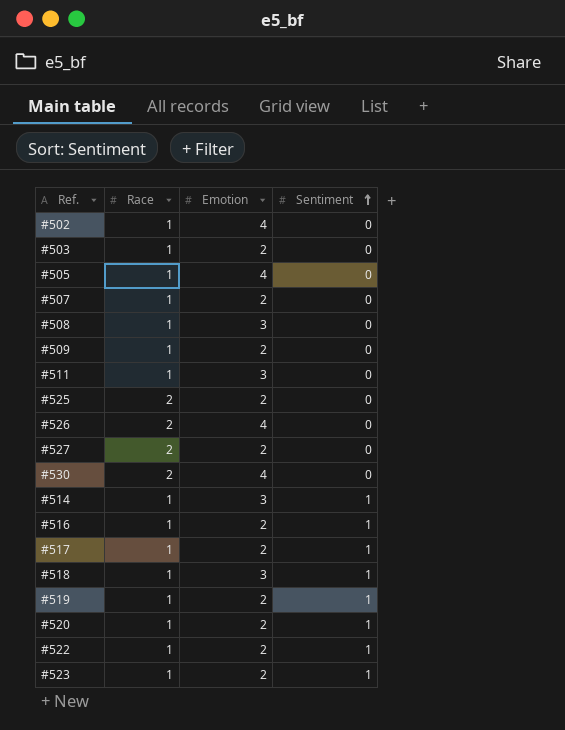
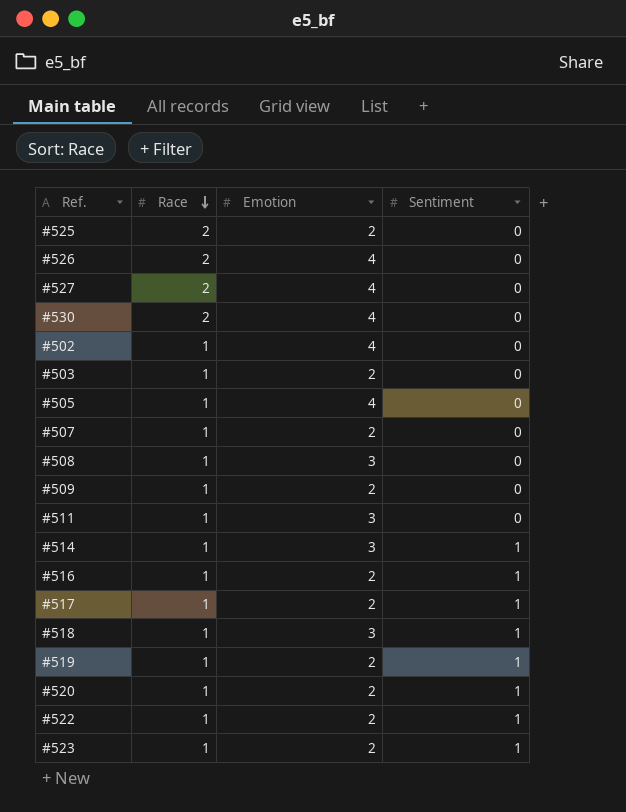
row order: Sentiment ascending -> Race descending
#527 | Emotion: 2 -> 4

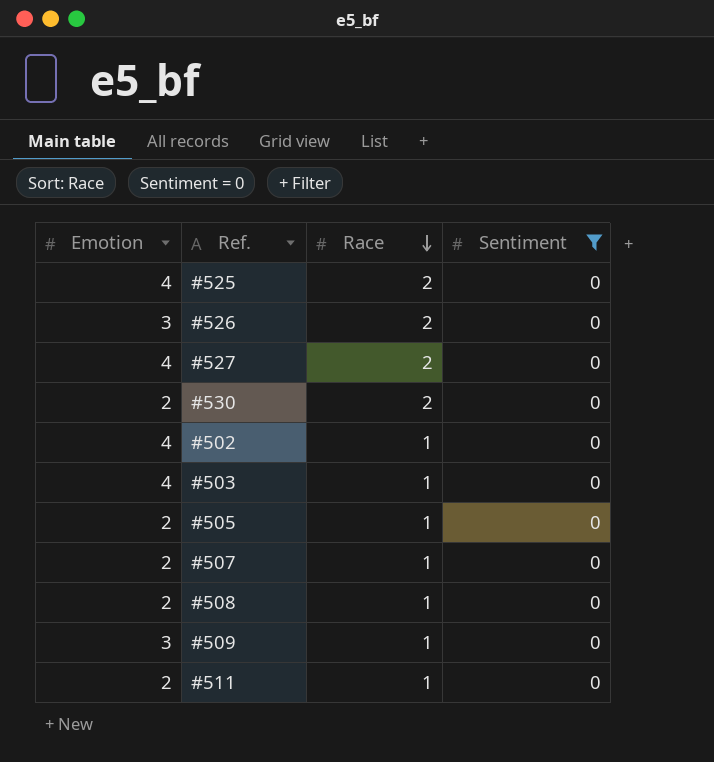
filter: none -> Sentiment = 0
column Emotion | position: 3 -> 1
#525 | Emotion: 2 -> 4
#526 | Emotion: 4 -> 3
#530 | Emotion: 4 -> 2
#503 | Emotion: 2 -> 4
#505 | Emotion: 4 -> 2
#508 | Emotion: 3 -> 2
#509 | Emotion: 2 -> 3
#511 | Emotion: 3 -> 2

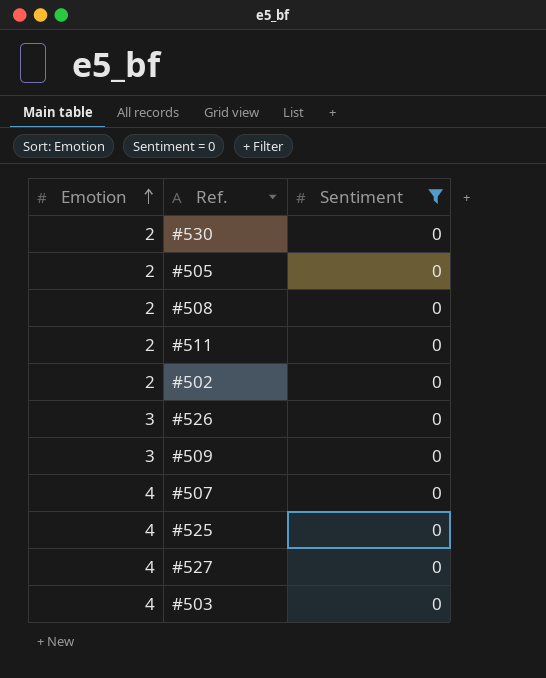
row order: Race descending -> Emotion ascending
column Race | position: 3 -> none
#502 | Emotion: 4 -> 2
#507 | Emotion: 2 -> 4

